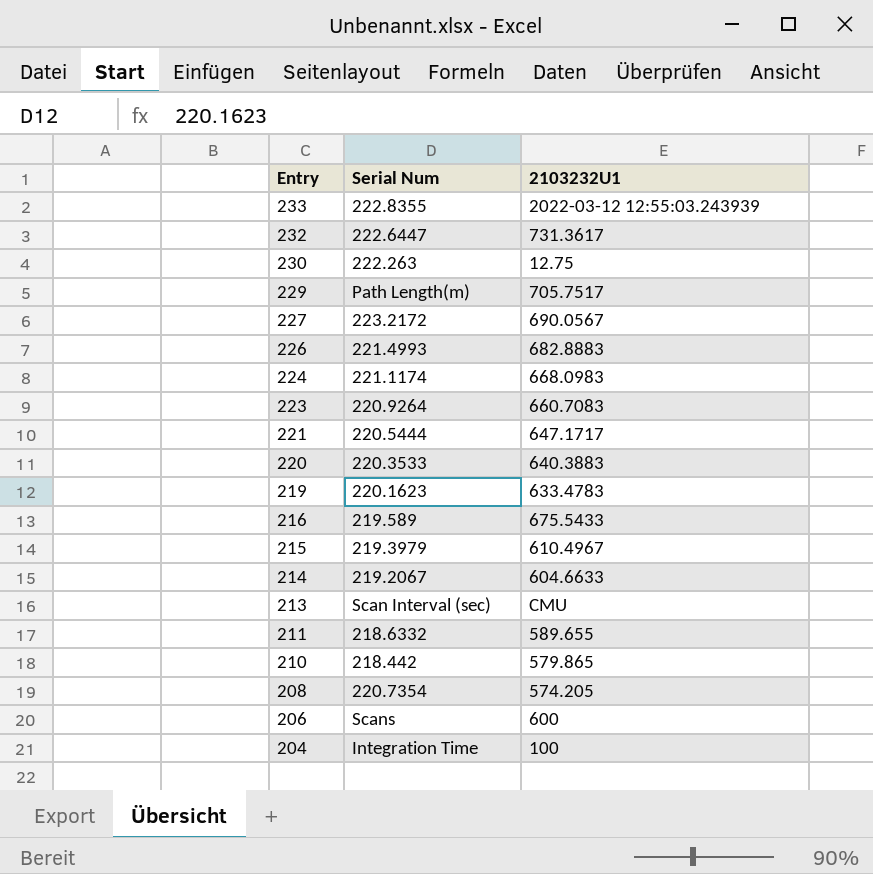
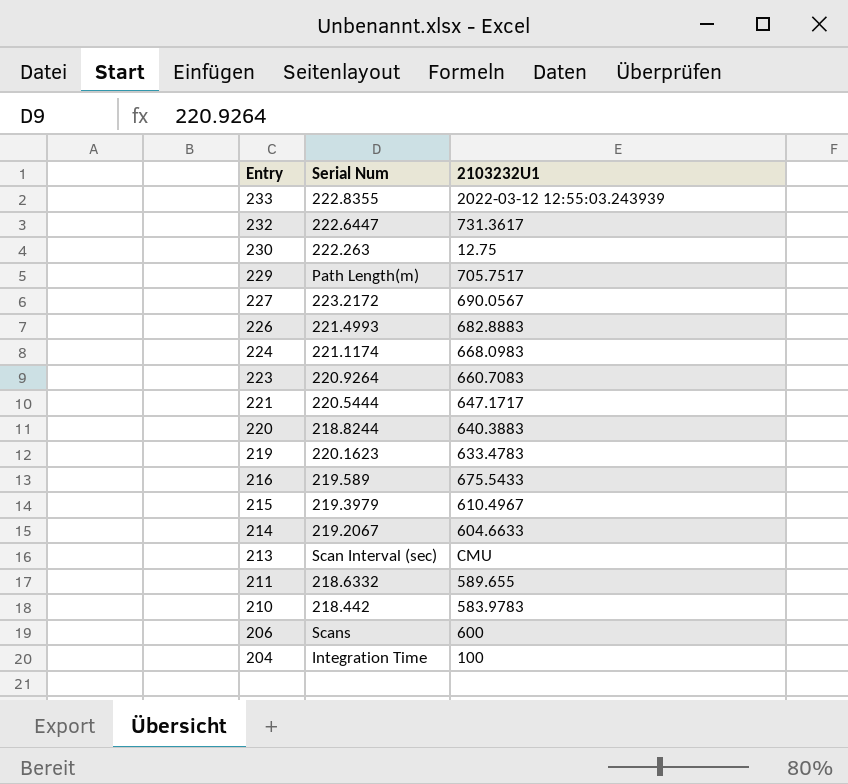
row 208: 220.7354 | 574.205 -> none
220 | Serial Num: 220.3533 -> 218.8244
210 | 2103232U1: 579.865 -> 583.9783

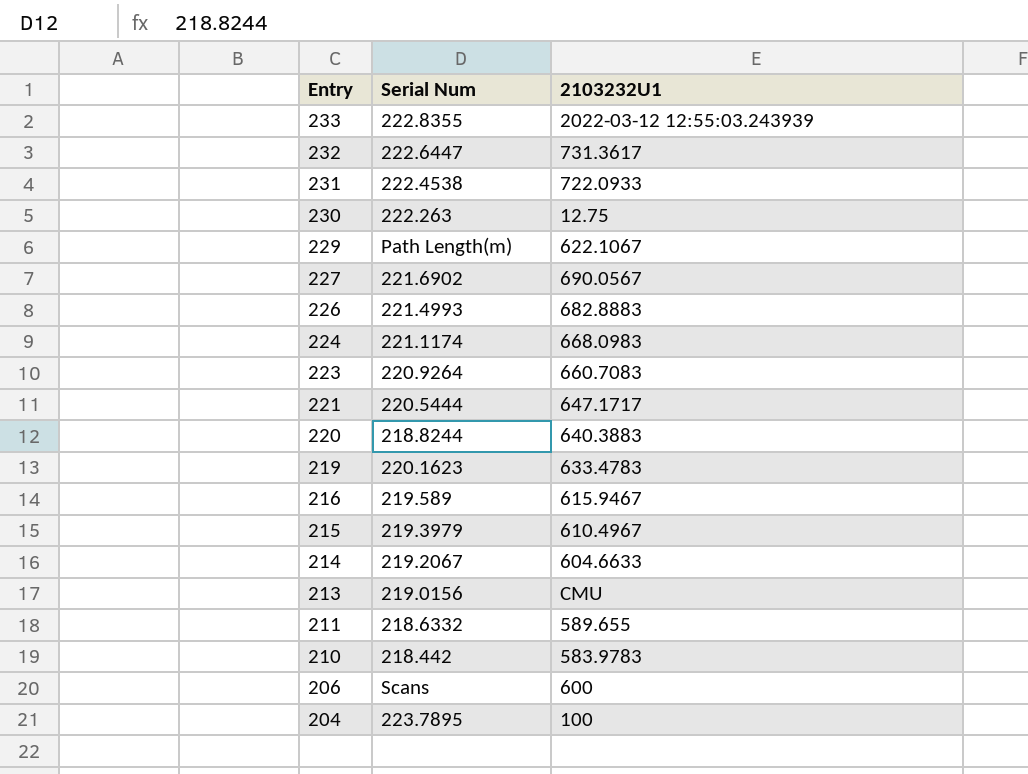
row 231: none -> 222.4538 | 722.0933
229 | 2103232U1: 705.7517 -> 622.1067
227 | Serial Num: 223.2172 -> 221.6902
216 | 2103232U1: 675.5433 -> 615.9467
213 | Serial Num: Scan Interval (sec) -> 219.0156
204 | Serial Num: Integration Time -> 223.7895

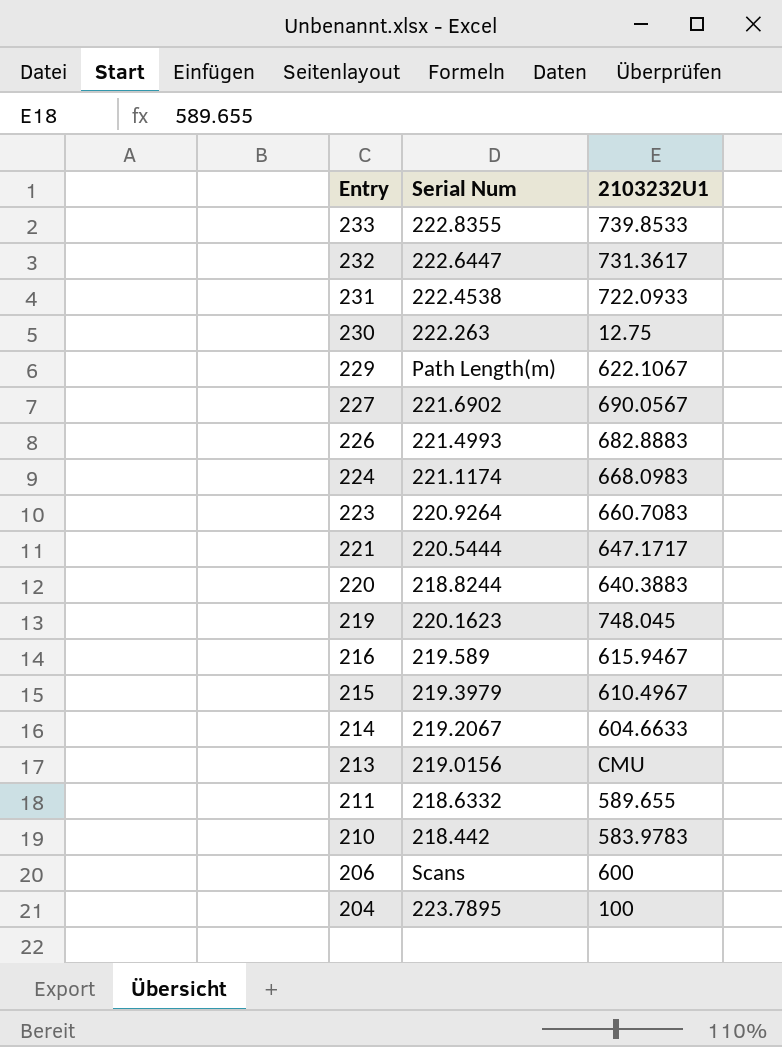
233 | 2103232U1: 2022-03-12 12:55:03.243939 -> 739.8533
219 | 2103232U1: 633.4783 -> 748.045

